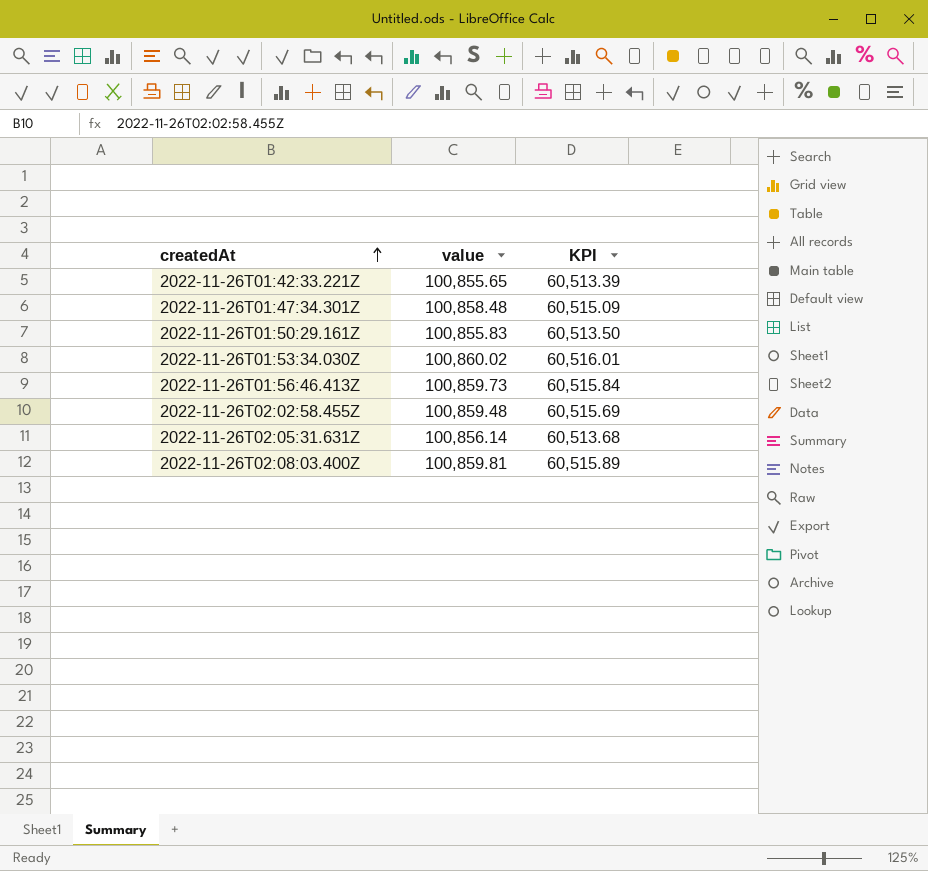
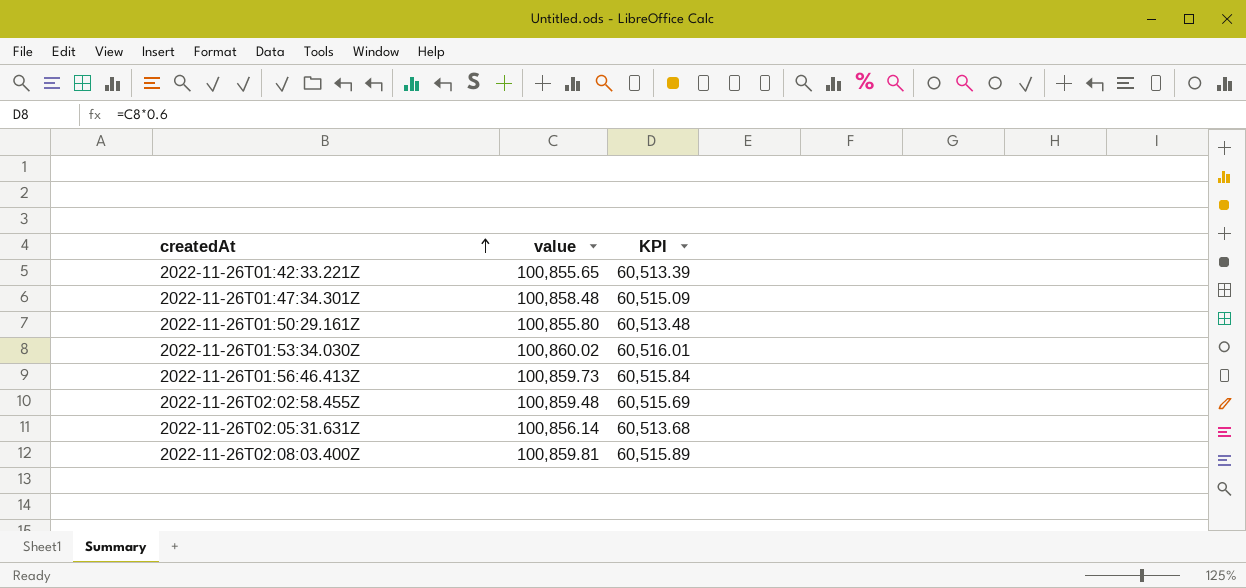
2022-11-26T01:50:29.161Z | value: 100,855.83 -> 100,855.80
2022-11-26T01:50:29.161Z | KPI: 60,513.50 -> 60,513.48

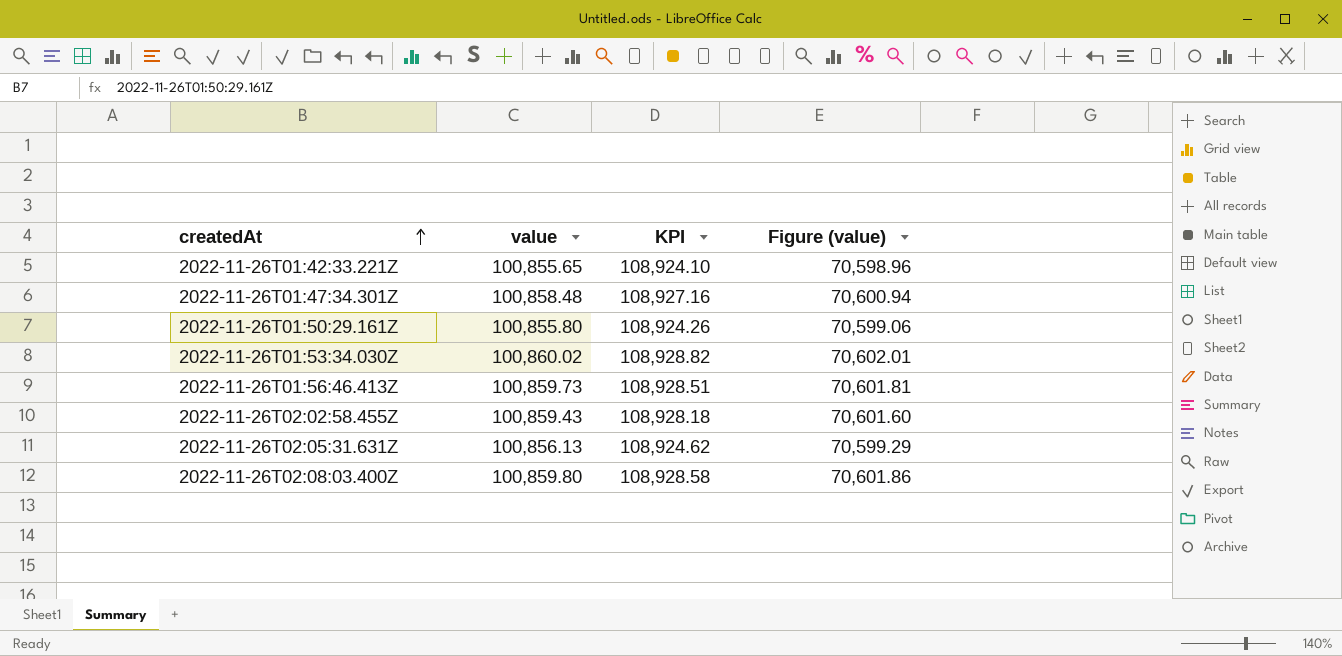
column KPI | formula: [value] * 0.6 -> [value] * 1.08
column Figure (value) | formula: none -> [value] * 0.7
2022-11-26T02:02:58.455Z | value: 100,859.48 -> 100,859.43
2022-11-26T02:05:31.631Z | value: 100,856.14 -> 100,856.13
2022-11-26T02:08:03.400Z | value: 100,859.81 -> 100,859.80

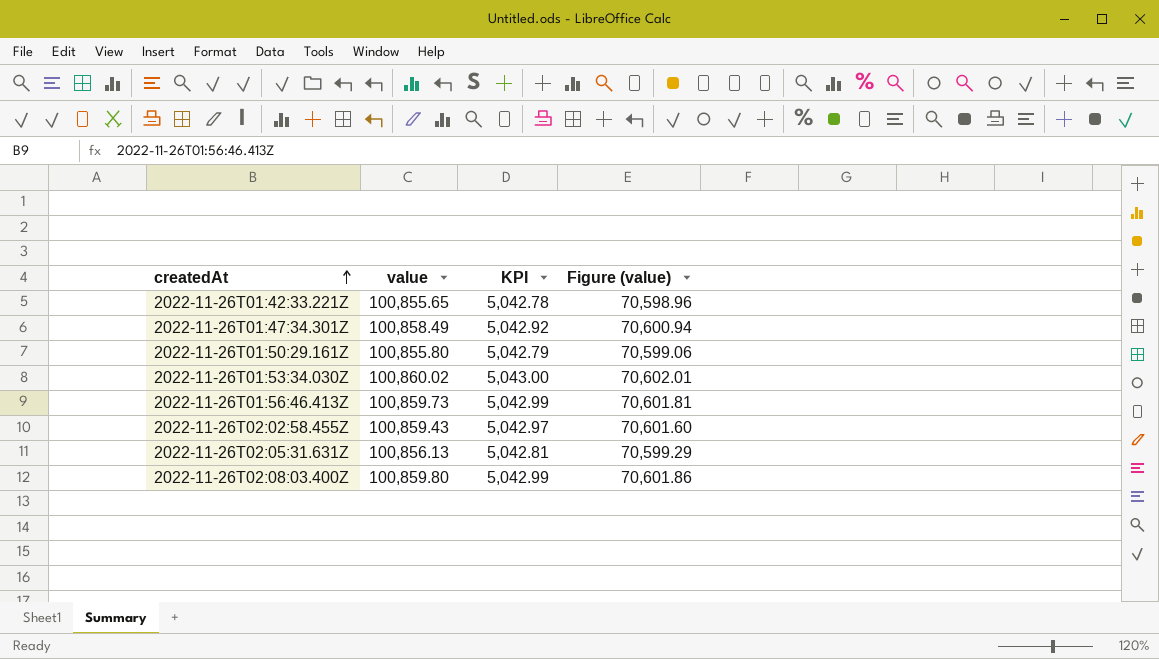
column KPI | formula: [value] * 1.08 -> [value] * 0.05
2022-11-26T01:47:34.301Z | value: 100,858.48 -> 100,858.49

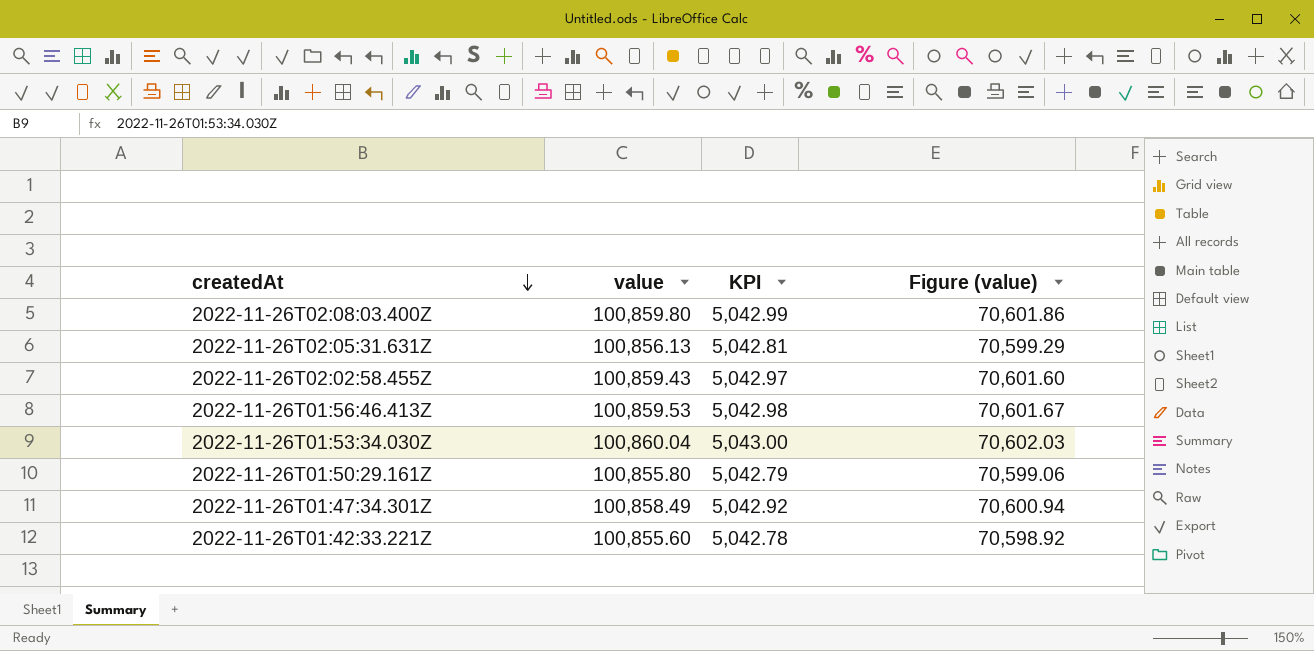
row order: createdAt ascending -> createdAt descending
2022-11-26T01:56:46.413Z | value: 100,859.73 -> 100,859.53
2022-11-26T01:56:46.413Z | KPI: 5,042.99 -> 5,042.98
2022-11-26T01:56:46.413Z | Figure (value): 70,601.81 -> 70,601.67
2022-11-26T01:53:34.030Z | value: 100,860.02 -> 100,860.04
2022-11-26T01:53:34.030Z | Figure (value): 70,602.01 -> 70,602.03
2022-11-26T01:42:33.221Z | value: 100,855.65 -> 100,855.60
2022-11-26T01:42:33.221Z | Figure (value): 70,598.96 -> 70,598.92

